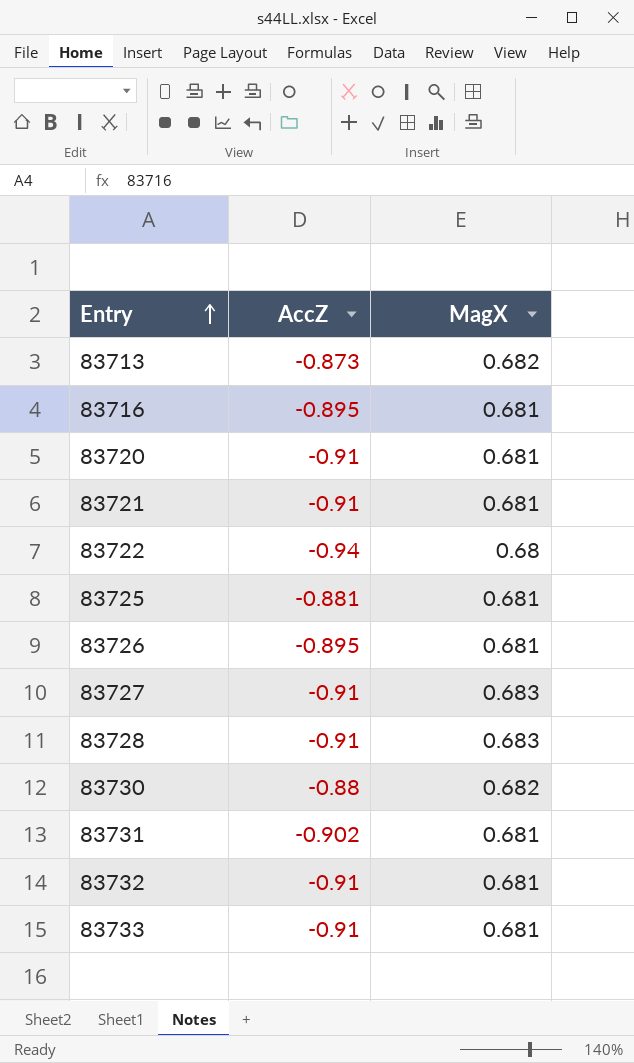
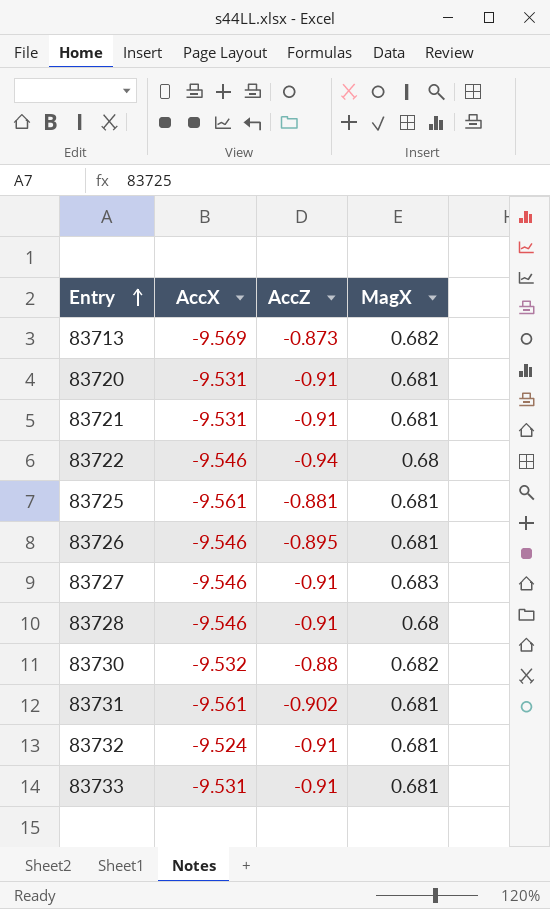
column AccX | position: none -> 2
row 83716: -0.895 | 0.681 -> none
83728 | MagX: 0.683 -> 0.68

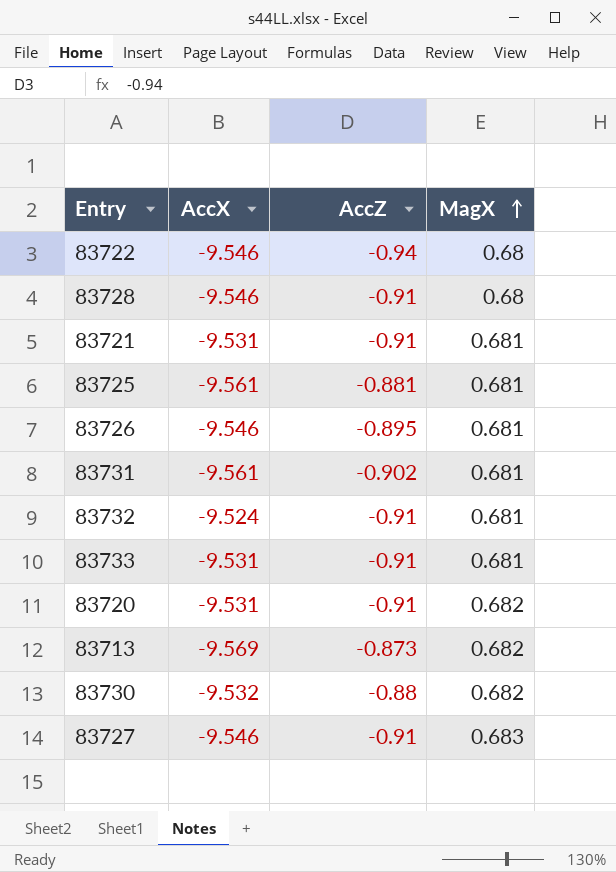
row order: Entry ascending -> MagX ascending
83720 | MagX: 0.681 -> 0.682

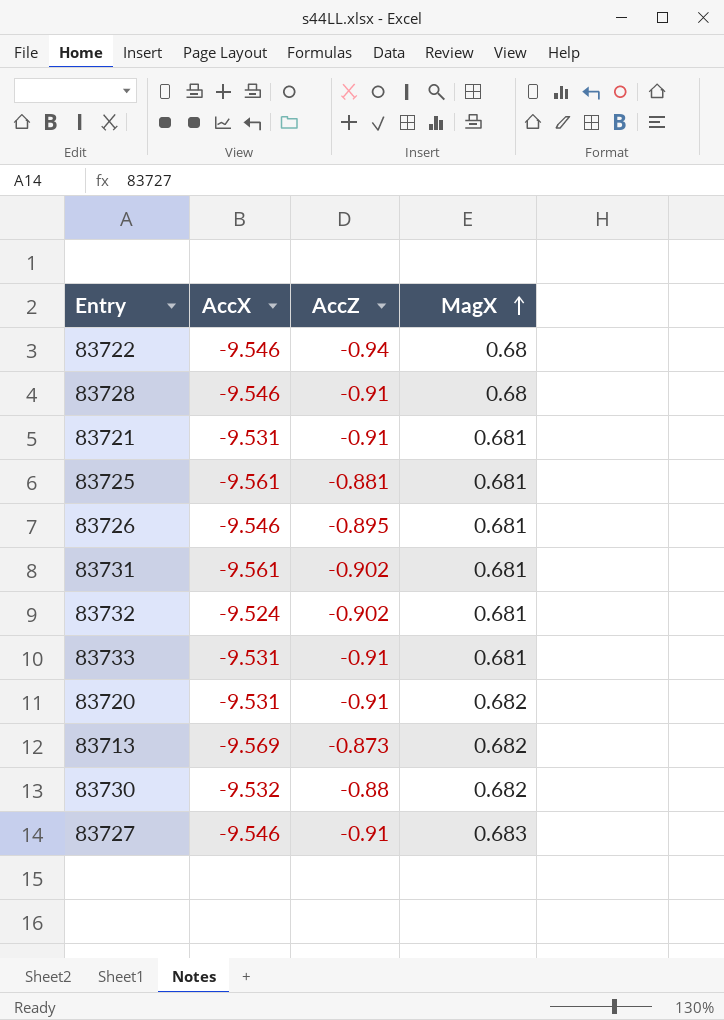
83732 | AccZ: -0.91 -> -0.902

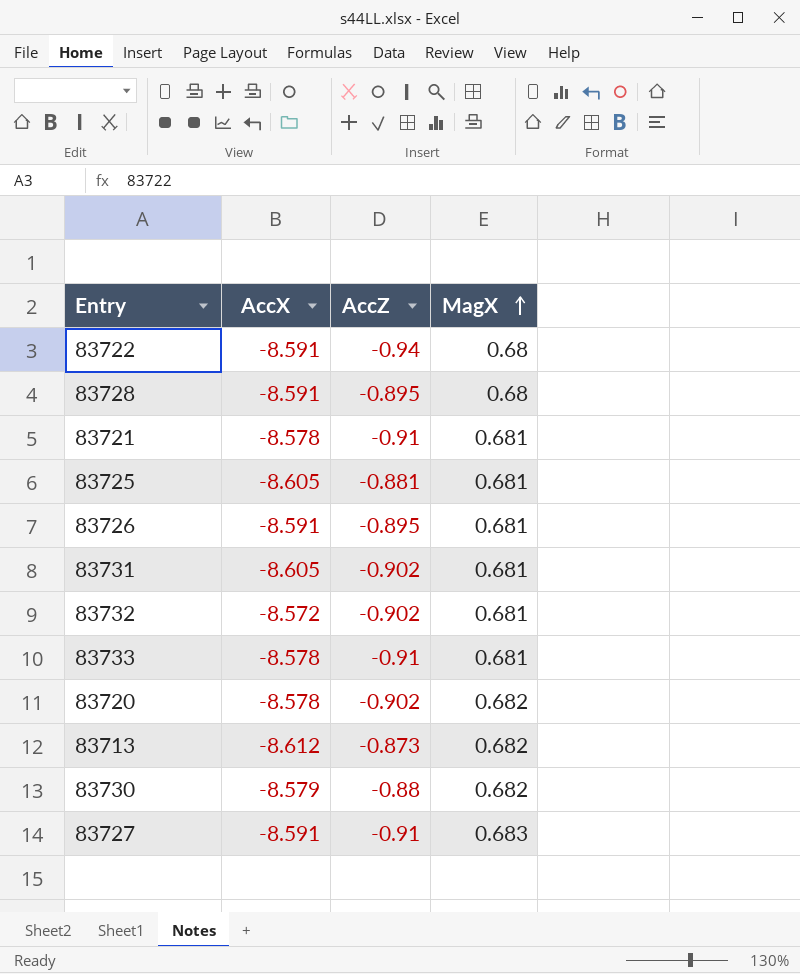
83722 | AccX: -9.546 -> -8.591
83728 | AccX: -9.546 -> -8.591
83728 | AccZ: -0.91 -> -0.895
83721 | AccX: -9.531 -> -8.578
83725 | AccX: -9.561 -> -8.605
83726 | AccX: -9.546 -> -8.591
83731 | AccX: -9.561 -> -8.605
83732 | AccX: -9.524 -> -8.572
83733 | AccX: -9.531 -> -8.578
83720 | AccX: -9.531 -> -8.578
83720 | AccZ: -0.91 -> -0.902
83713 | AccX: -9.569 -> -8.612
83730 | AccX: -9.532 -> -8.579
83727 | AccX: -9.546 -> -8.591

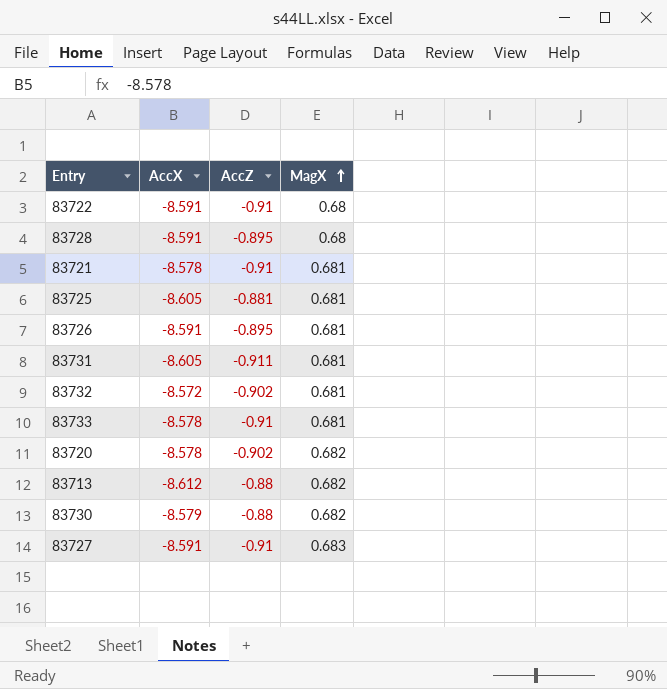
83722 | AccZ: -0.94 -> -0.91
83731 | AccZ: -0.902 -> -0.911
83713 | AccZ: -0.873 -> -0.88

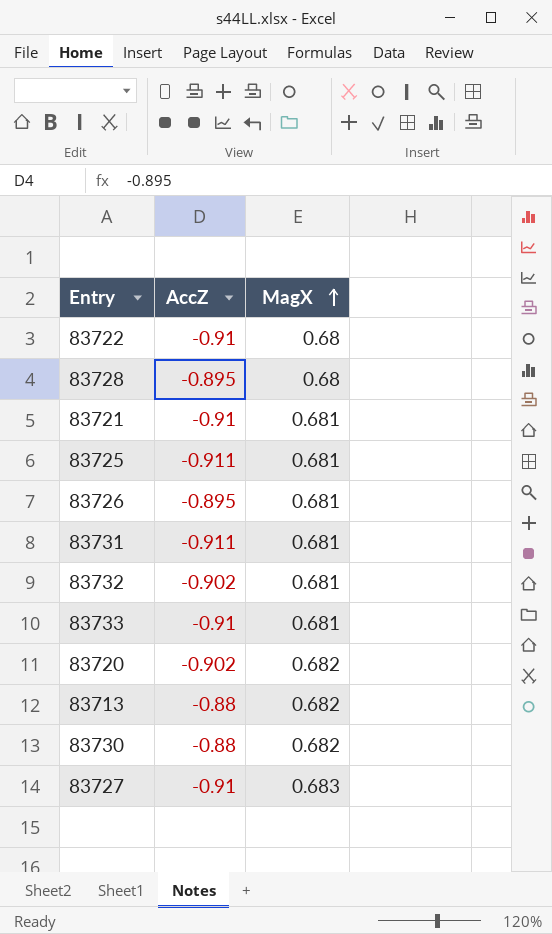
column AccX | position: 2 -> none
83725 | AccZ: -0.881 -> -0.911

